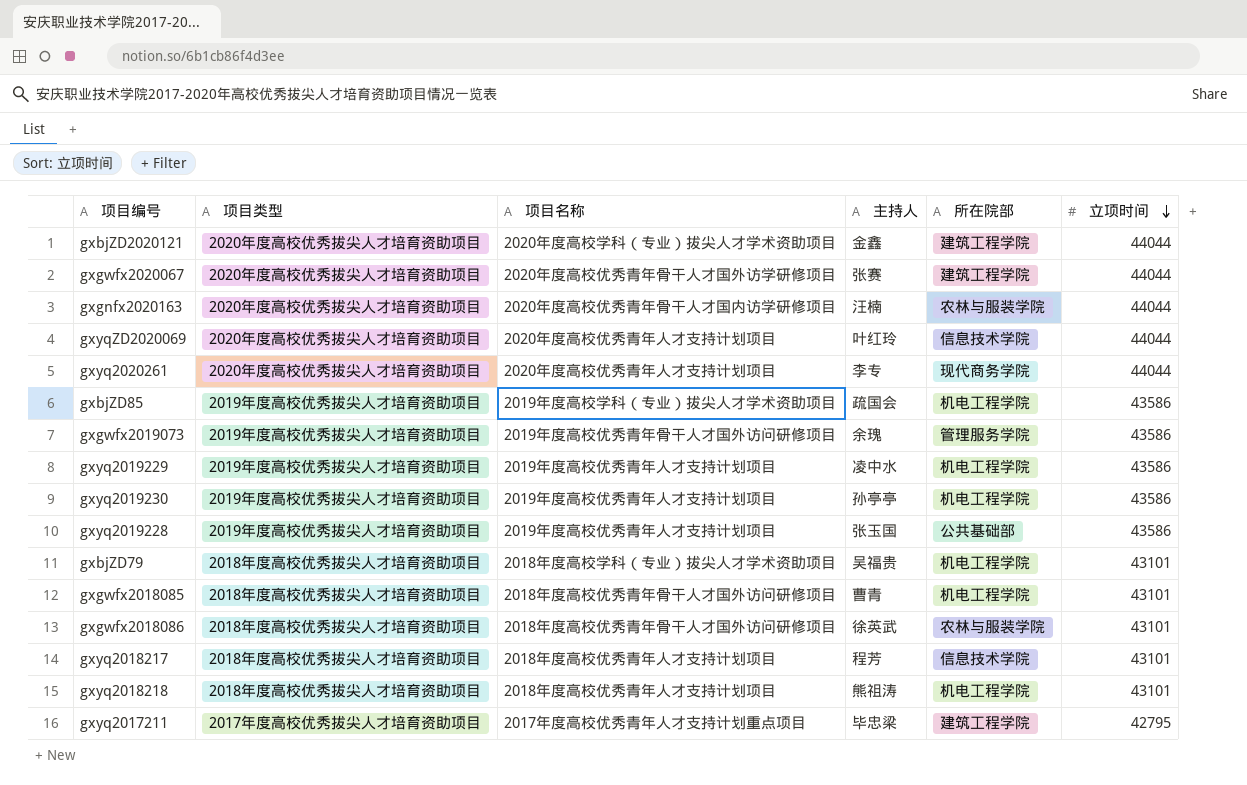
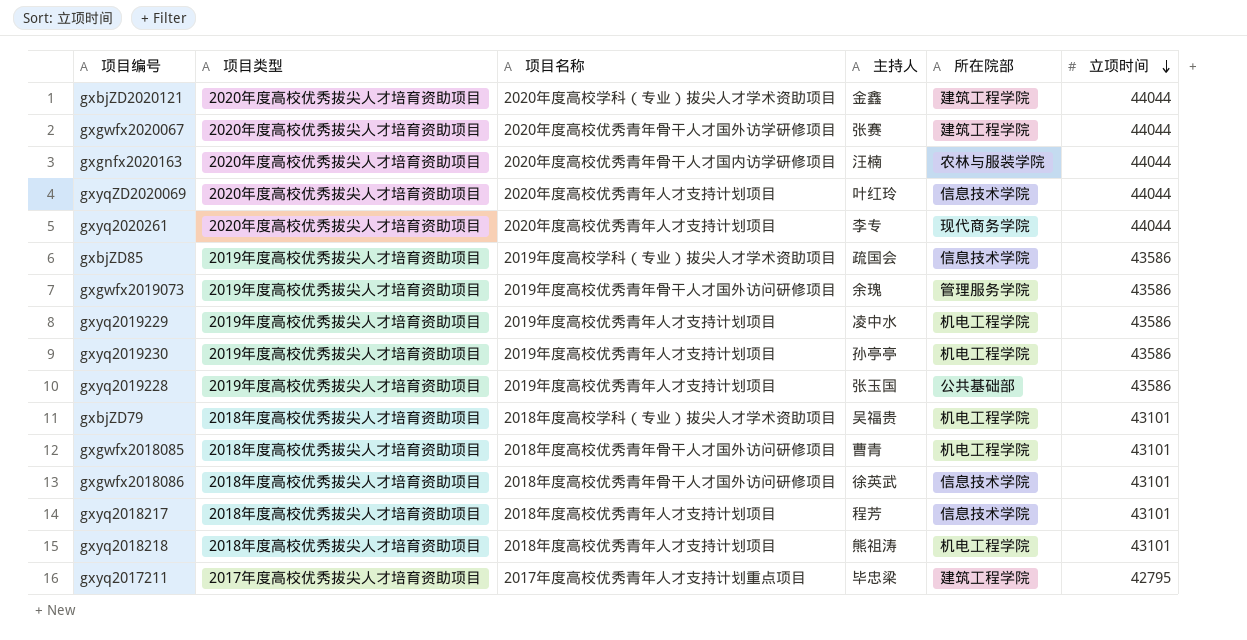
gxbjZD85 | 所在院部: 机电工程学院 -> 信息技术学院
gxgwfx2018086 | 所在院部: 农林与服装学院 -> 信息技术学院

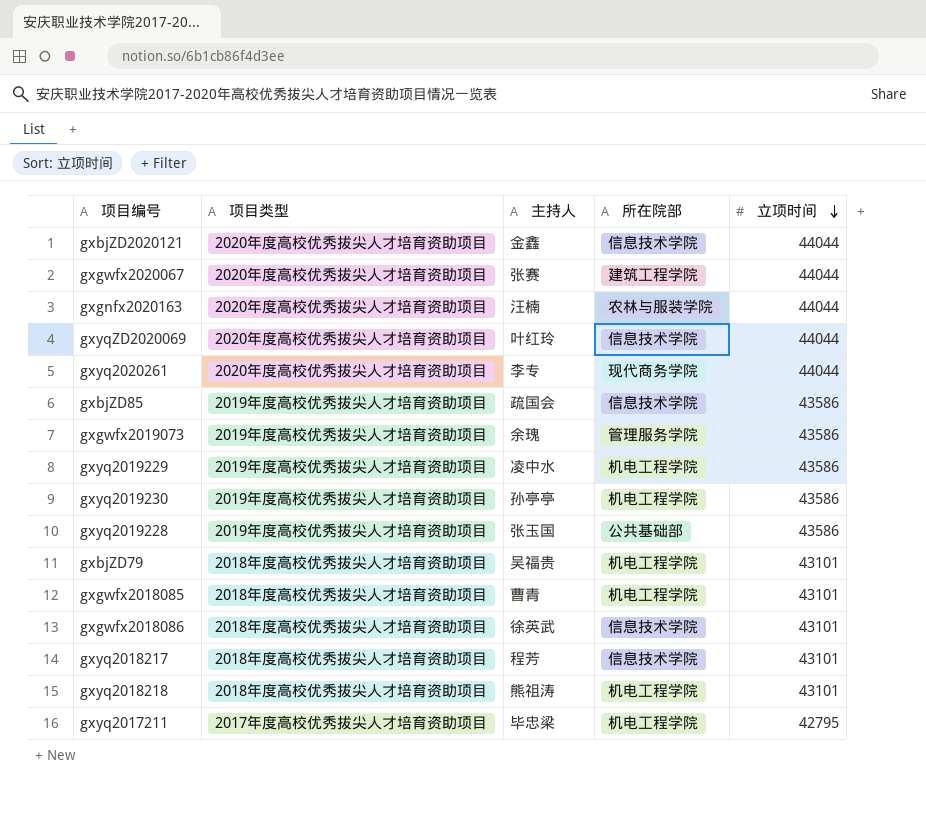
column 项目名称 | position: 3 -> none
gxbjZD2020121 | 所在院部: 建筑工程学院 -> 信息技术学院
gxyq2017211 | 所在院部: 建筑工程学院 -> 机电工程学院

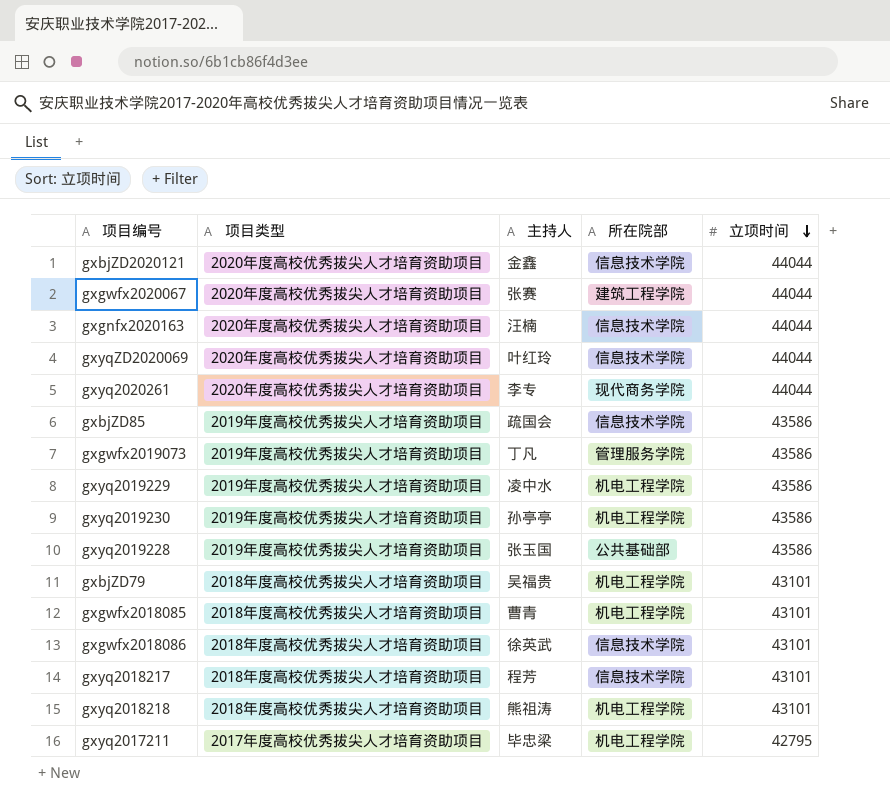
gxgnfx2020163 | 所在院部: 农林与服装学院 -> 信息技术学院
gxgwfx2019073 | 主持人: 余瑰 -> 丁凡

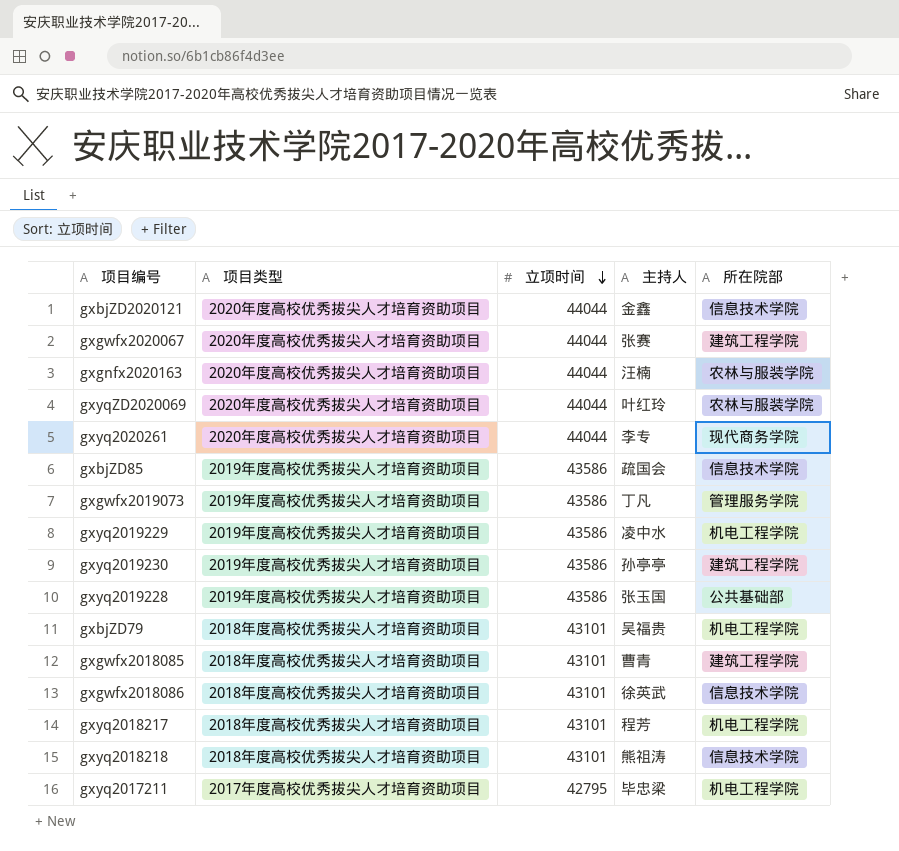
column 立项时间 | position: 5 -> 3
gxgnfx2020163 | 所在院部: 信息技术学院 -> 农林与服装学院
gxyqZD2020069 | 所在院部: 信息技术学院 -> 农林与服装学院
gxyq2019230 | 所在院部: 机电工程学院 -> 建筑工程学院
gxgwfx2018085 | 所在院部: 机电工程学院 -> 建筑工程学院
gxyq2018217 | 所在院部: 信息技术学院 -> 机电工程学院
gxyq2018218 | 所在院部: 机电工程学院 -> 信息技术学院

